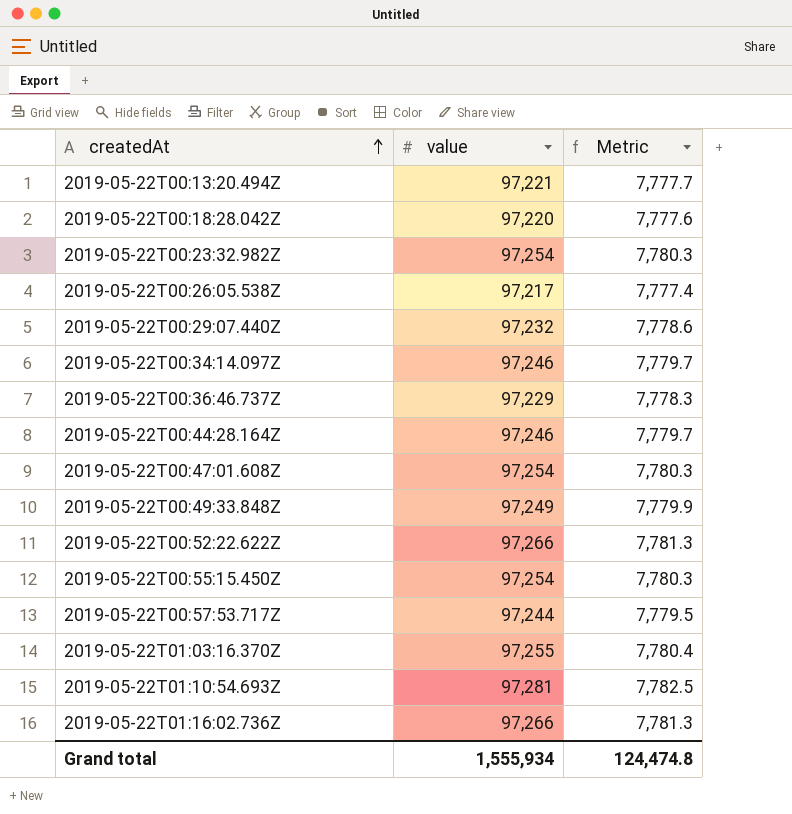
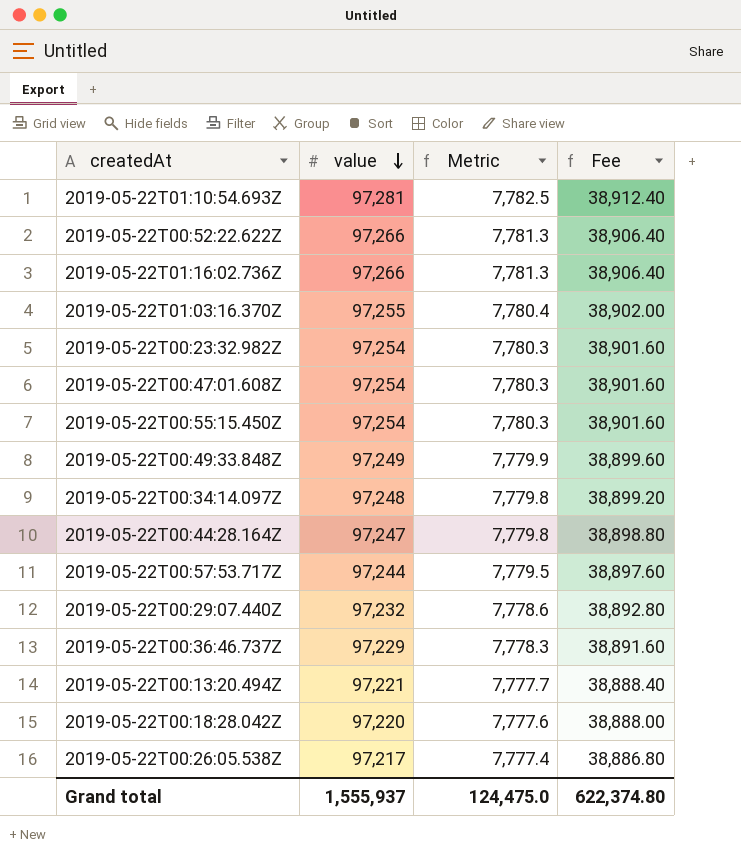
row order: createdAt ascending -> value descending
column Fee | formula: none -> [value] * 0.4
2019-05-22T00:34:14.097Z | value: 97,246 -> 97,248
2019-05-22T00:34:14.097Z | Metric: 7,779.7 -> 7,779.8
2019-05-22T00:44:28.164Z | value: 97,246 -> 97,247
2019-05-22T00:44:28.164Z | Metric: 7,779.7 -> 7,779.8
Grand total | value: 1,555,934 -> 1,555,937
Grand total | Metric: 124,474.8 -> 124,475.0

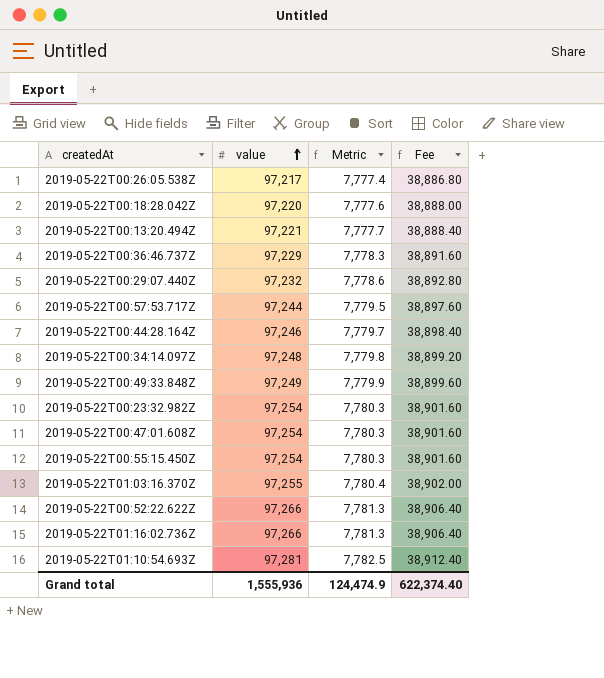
row order: value descending -> value ascending
2019-05-22T00:44:28.164Z | value: 97,247 -> 97,246
2019-05-22T00:44:28.164Z | Metric: 7,779.8 -> 7,779.7
2019-05-22T00:44:28.164Z | Fee: 38,898.80 -> 38,898.40
Grand total | value: 1,555,937 -> 1,555,936
Grand total | Metric: 124,475.0 -> 124,474.9
Grand total | Fee: 622,374.80 -> 622,374.40

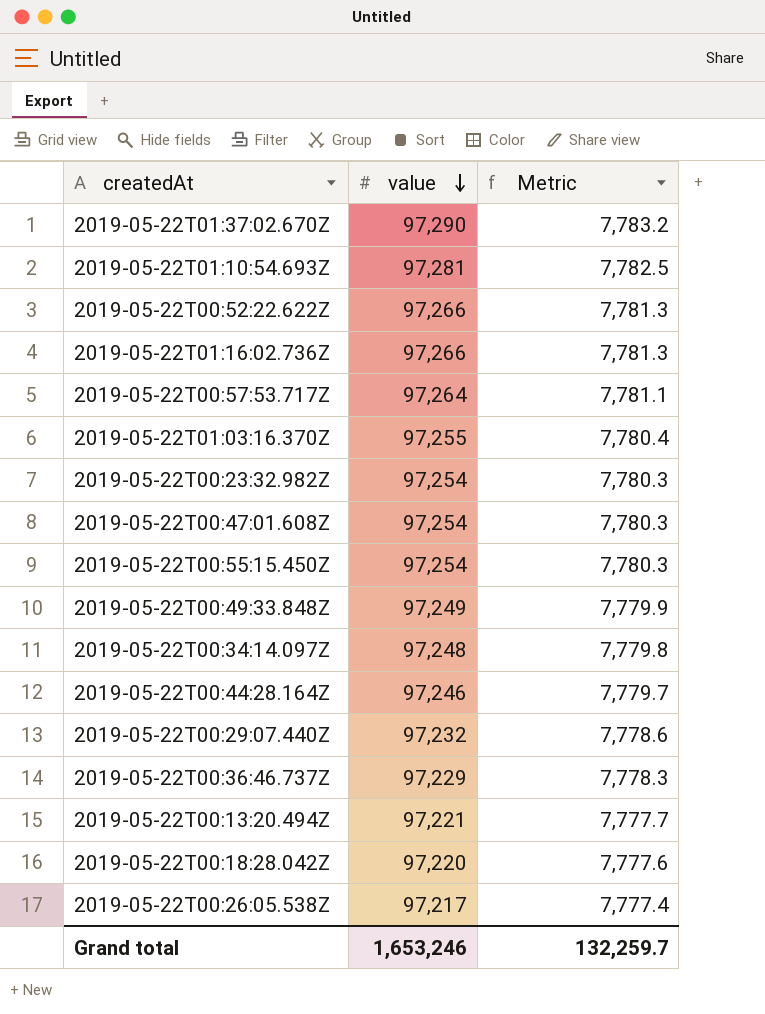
row order: value ascending -> value descending
column Fee | formula: [value] * 0.4 -> none
row 2019-05-22T01:37:02.670Z: none -> 97,290 | 7,783.2
2019-05-22T00:57:53.717Z | value: 97,244 -> 97,264
2019-05-22T00:57:53.717Z | Metric: 7,779.5 -> 7,781.1
Grand total | value: 1,555,936 -> 1,653,246
Grand total | Metric: 124,474.9 -> 132,259.7

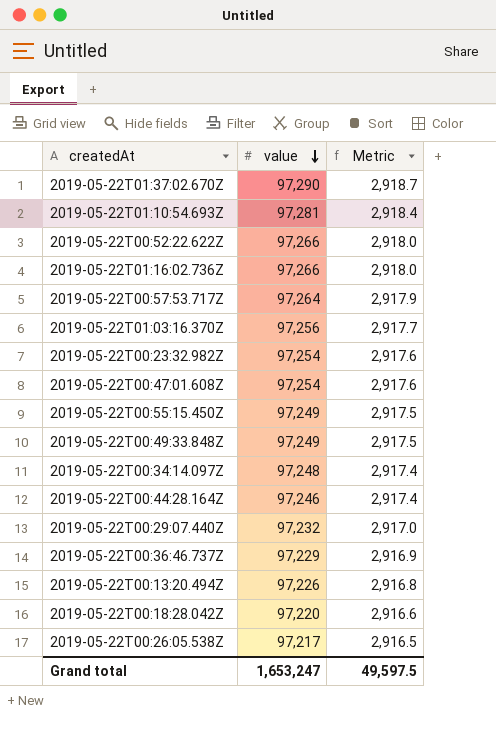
column Metric | formula: [value] * 0.08 -> [value] * 0.03
2019-05-22T01:03:16.370Z | value: 97,255 -> 97,256
2019-05-22T00:55:15.450Z | value: 97,254 -> 97,249
2019-05-22T00:13:20.494Z | value: 97,221 -> 97,226
Grand total | value: 1,653,246 -> 1,653,247
Grand total | Metric: 132,259.7 -> 49,597.5

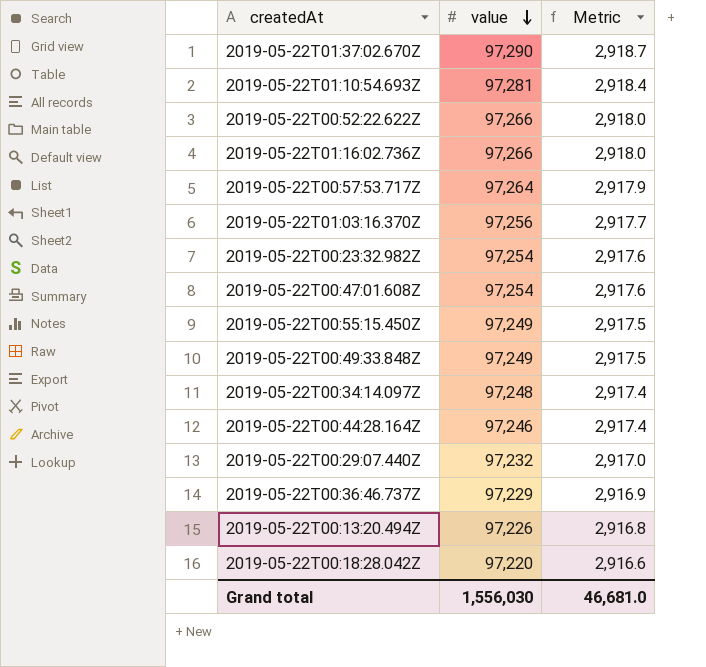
row 2019-05-22T00:26:05.538Z: 97,217 | 2,916.5 -> none
Grand total | value: 1,653,247 -> 1,556,030
Grand total | Metric: 49,597.5 -> 46,681.0

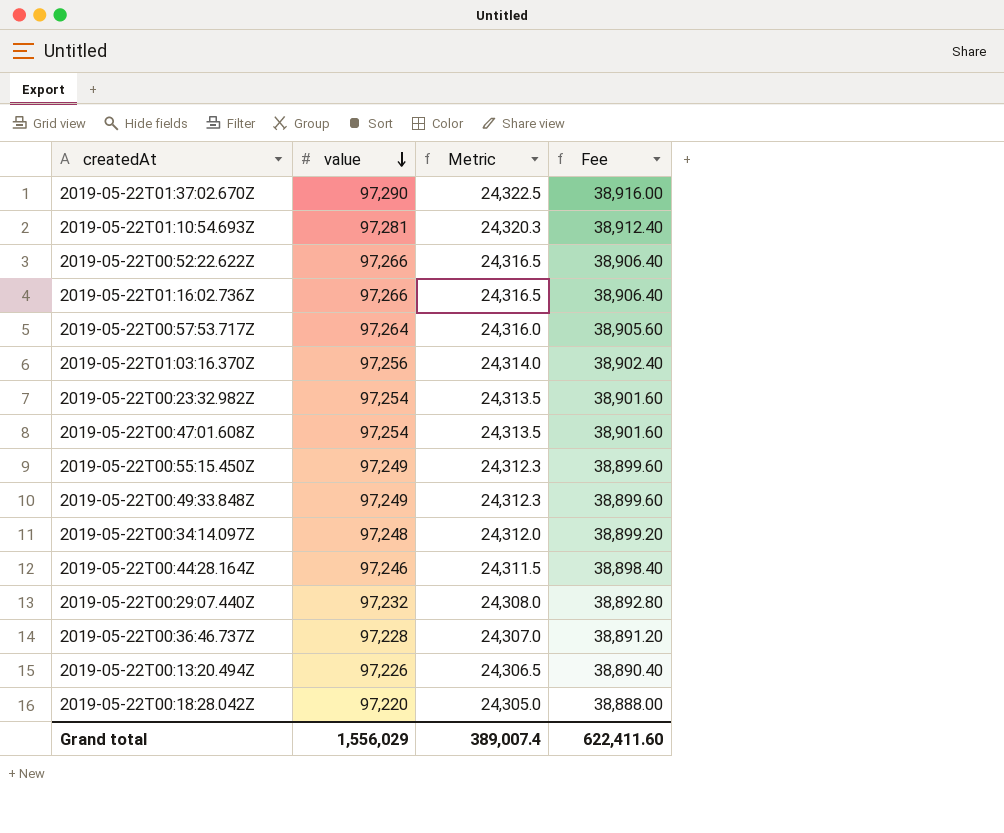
column Metric | formula: [value] * 0.03 -> [value] * 0.25
column Fee | formula: none -> [value] * 0.4
2019-05-22T00:36:46.737Z | value: 97,229 -> 97,228
Grand total | value: 1,556,030 -> 1,556,029
Grand total | Metric: 46,681.0 -> 389,007.4

